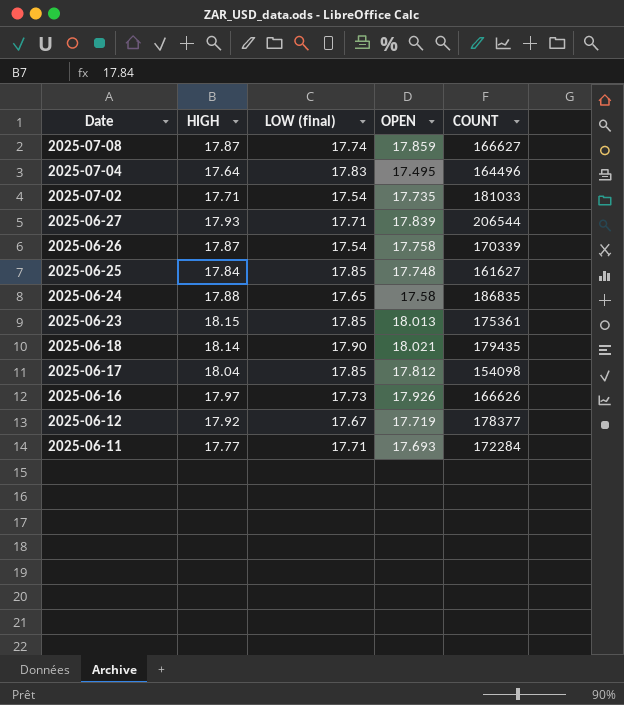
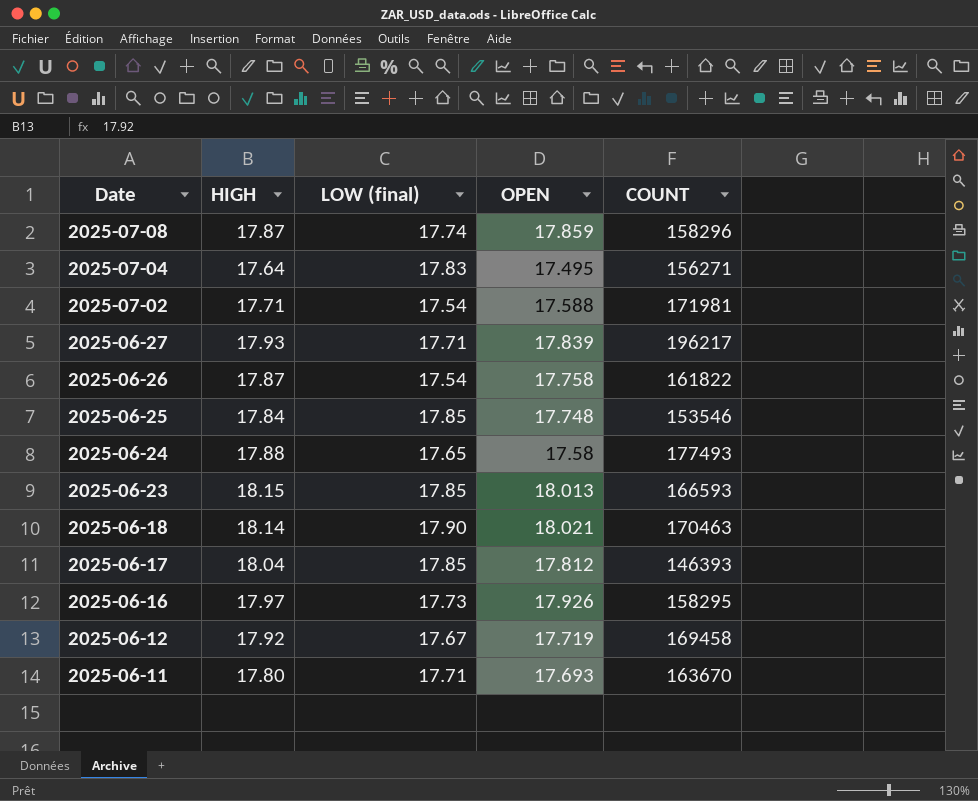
2025-07-08 | COUNT: 166627 -> 158296
2025-07-04 | COUNT: 164496 -> 156271
2025-07-02 | OPEN: 17.735 -> 17.588
2025-07-02 | COUNT: 181033 -> 171981
2025-06-27 | COUNT: 206544 -> 196217
2025-06-26 | COUNT: 170339 -> 161822
2025-06-25 | COUNT: 161627 -> 153546
2025-06-24 | COUNT: 186835 -> 177493
2025-06-23 | COUNT: 175361 -> 166593
2025-06-18 | COUNT: 179435 -> 170463
2025-06-17 | COUNT: 154098 -> 146393
2025-06-16 | COUNT: 166626 -> 158295
2025-06-12 | COUNT: 178377 -> 169458
2025-06-11 | HIGH: 17.77 -> 17.80
2025-06-11 | COUNT: 172284 -> 163670

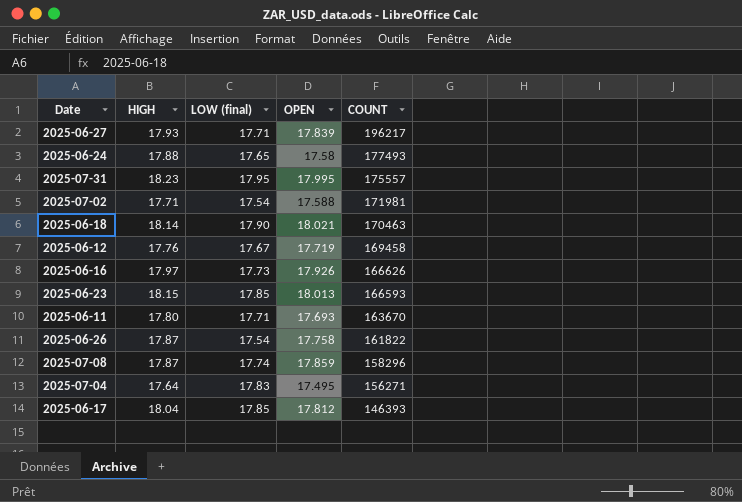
row order: Date descending -> COUNT descending
row 2025-06-25: 17.84 | 17.85 | 17.748 | 153546 -> none
row 2025-07-31: none -> 18.23 | 17.95 | 17.995 | 175557
2025-06-12 | HIGH: 17.92 -> 17.76
2025-06-16 | COUNT: 158295 -> 166626

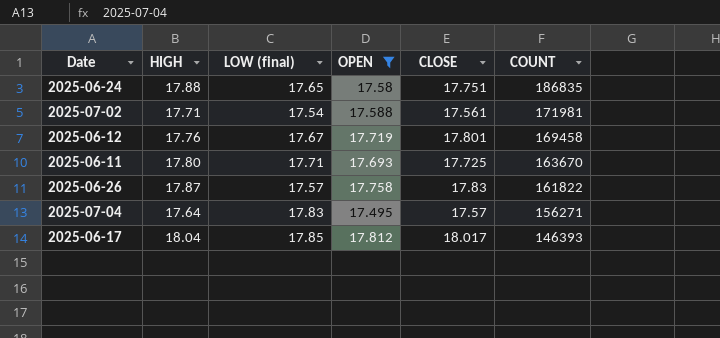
filter: none -> OPEN <= 17.812
column CLOSE | position: none -> 5
2025-06-24 | COUNT: 177493 -> 186835
2025-06-26 | LOW (final): 17.54 -> 17.57

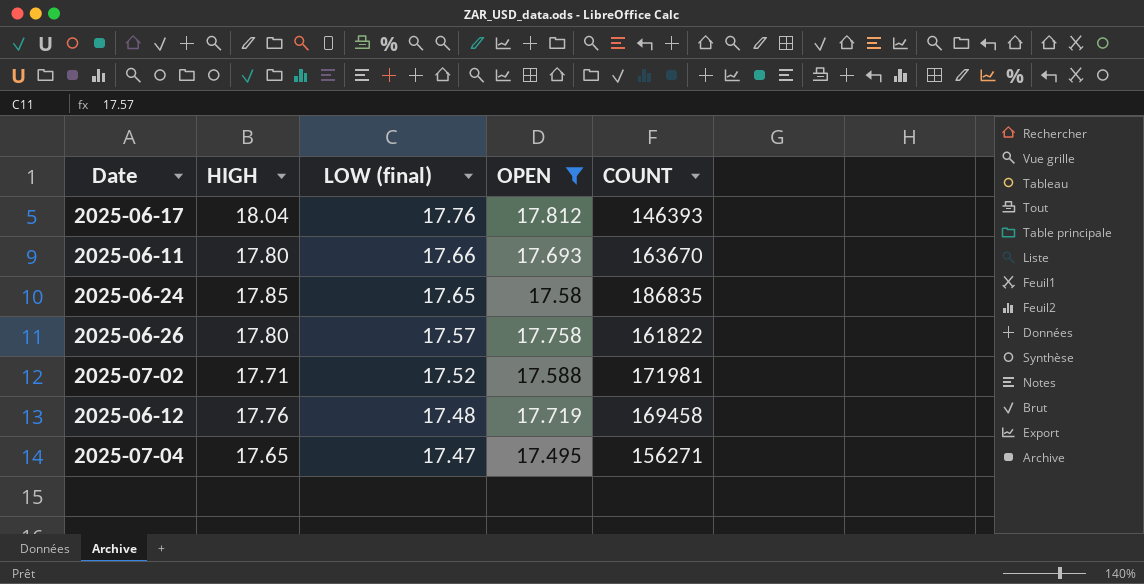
row order: COUNT descending -> LOW (final) descending
column CLOSE | position: 5 -> none
2025-06-17 | LOW (final): 17.85 -> 17.76
2025-06-11 | LOW (final): 17.71 -> 17.66
2025-06-24 | HIGH: 17.88 -> 17.85
2025-06-26 | HIGH: 17.87 -> 17.80
2025-07-02 | LOW (final): 17.54 -> 17.52
2025-06-12 | LOW (final): 17.67 -> 17.48
2025-07-04 | HIGH: 17.64 -> 17.65
2025-07-04 | LOW (final): 17.83 -> 17.47

